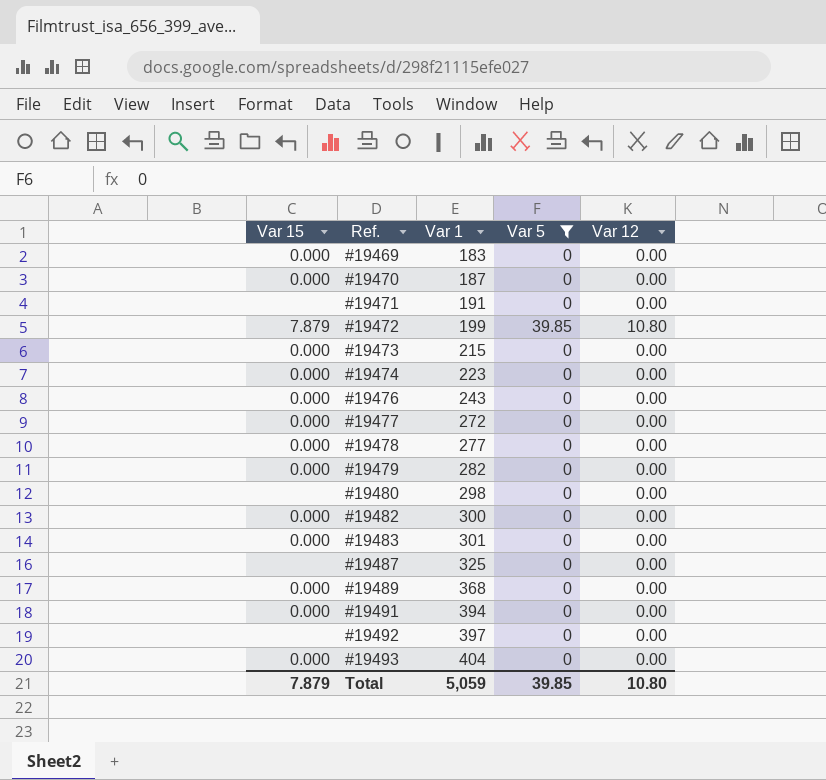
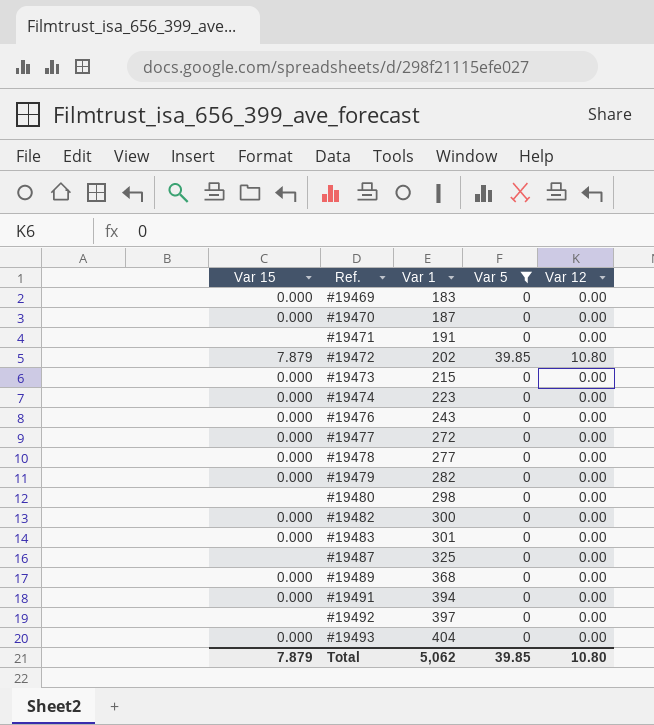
#19472 | Var 1: 199 -> 202
Total | Var 1: 5,059 -> 5,062

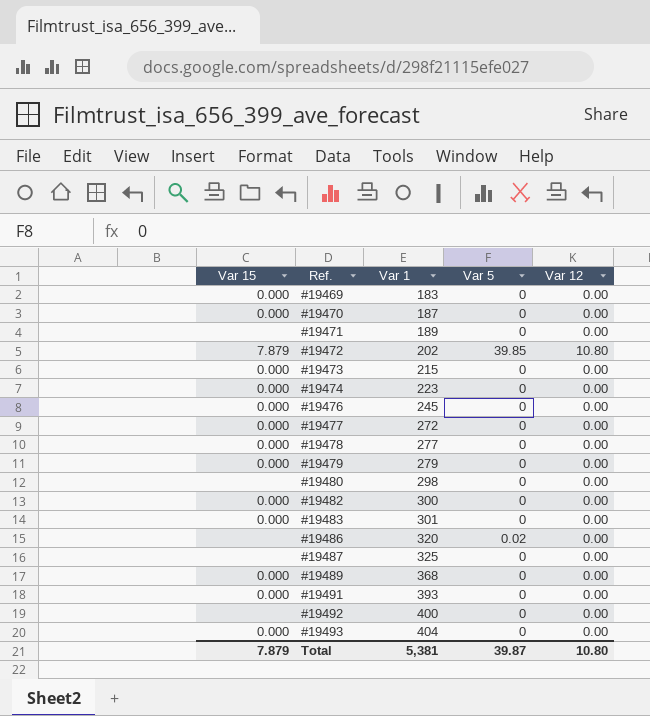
filter: Var 5 != 0.02 -> none
#19471 | Var 1: 191 -> 189
#19476 | Var 1: 243 -> 245
#19479 | Var 1: 282 -> 279
#19491 | Var 1: 394 -> 393
#19492 | Var 1: 397 -> 400
Total | Var 1: 5,062 -> 5,381
Total | Var 5: 39.85 -> 39.87

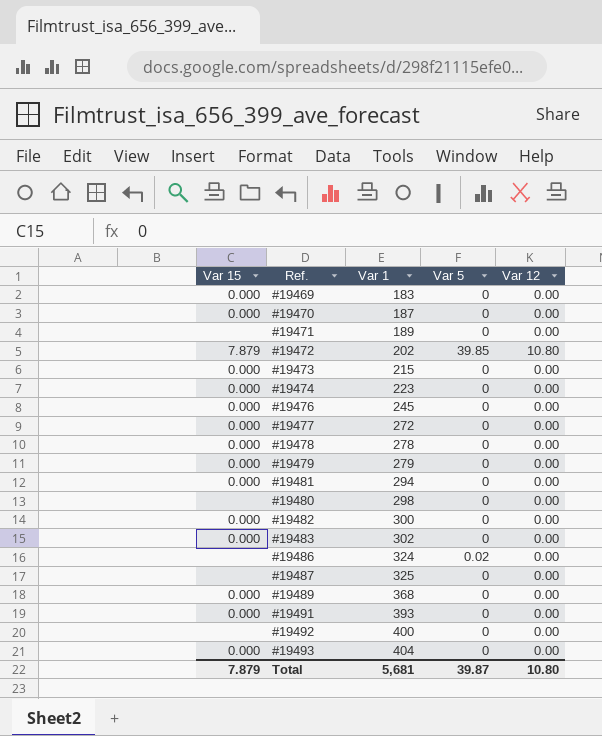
#19478 | Var 1: 277 -> 278
row #19481: none -> 0.000 | 294 | 0 | 0.00
#19483 | Var 1: 301 -> 302
#19486 | Var 1: 320 -> 324
Total | Var 1: 5,381 -> 5,681

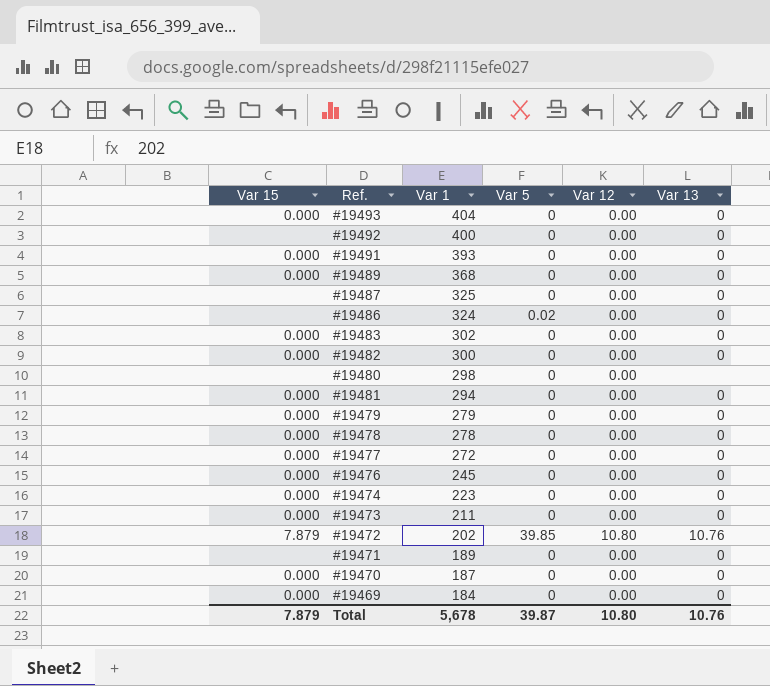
row order: Var 1 ascending -> Var 1 descending
column Var 13 | position: none -> 6
#19473 | Var 1: 215 -> 211
#19469 | Var 1: 183 -> 184
Total | Var 1: 5,681 -> 5,678

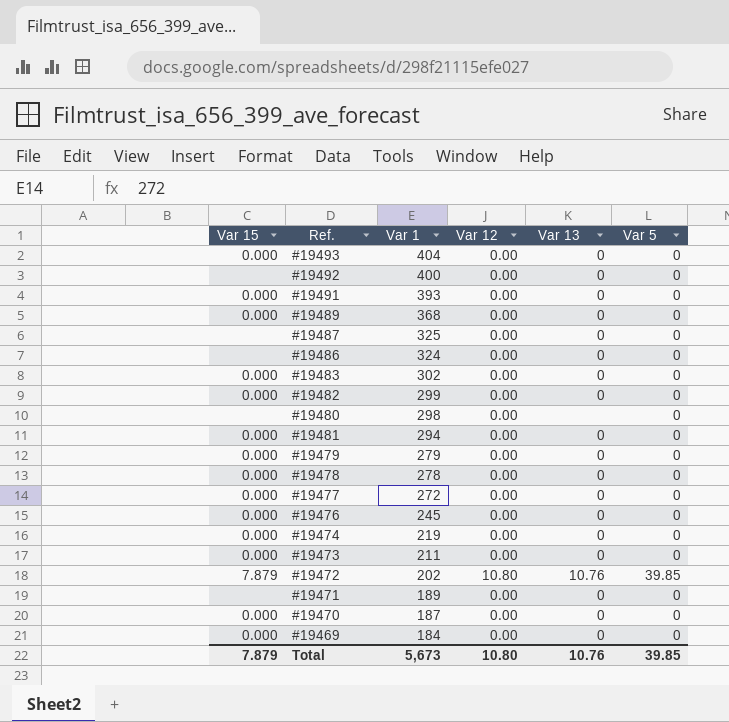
column Var 5 | position: 4 -> 6
#19486 | Var 5: 0.02 -> 0
#19482 | Var 1: 300 -> 299
#19474 | Var 1: 223 -> 219
Total | Var 1: 5,678 -> 5,673
Total | Var 5: 39.87 -> 39.85

